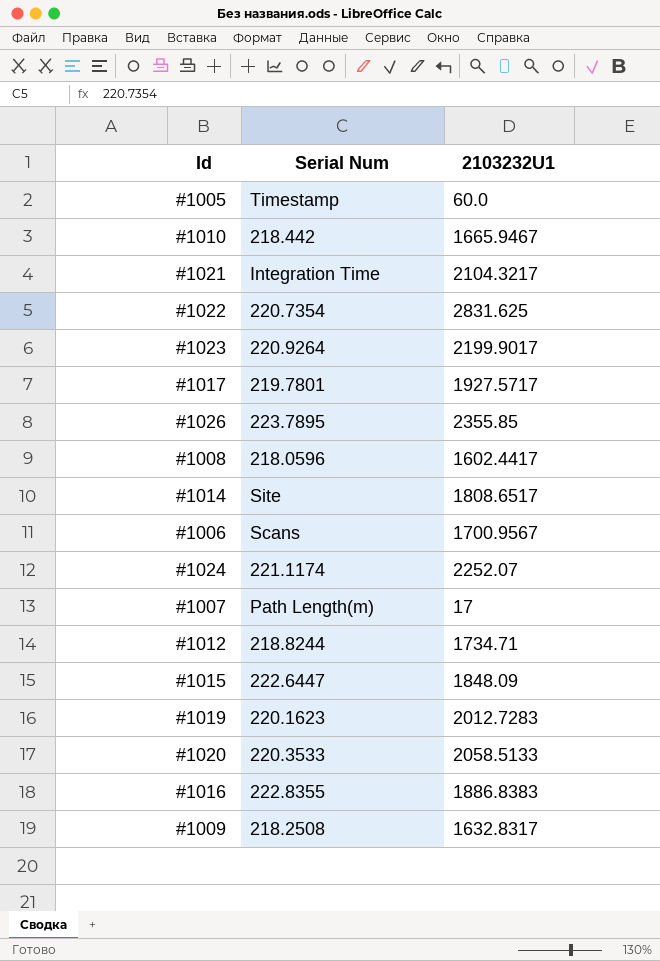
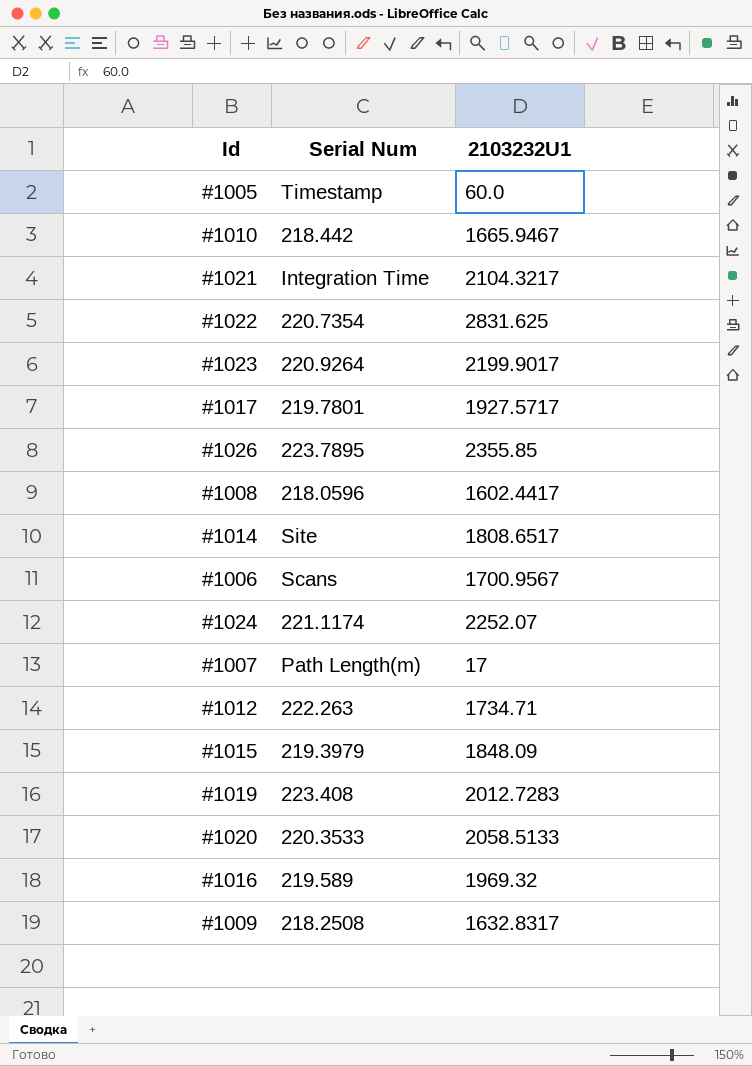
#1012 | Serial Num: 218.8244 -> 222.263
#1015 | Serial Num: 222.6447 -> 219.3979
#1019 | Serial Num: 220.1623 -> 223.408
#1016 | Serial Num: 222.8355 -> 219.589
#1016 | 2103232U1: 1886.8383 -> 1969.32

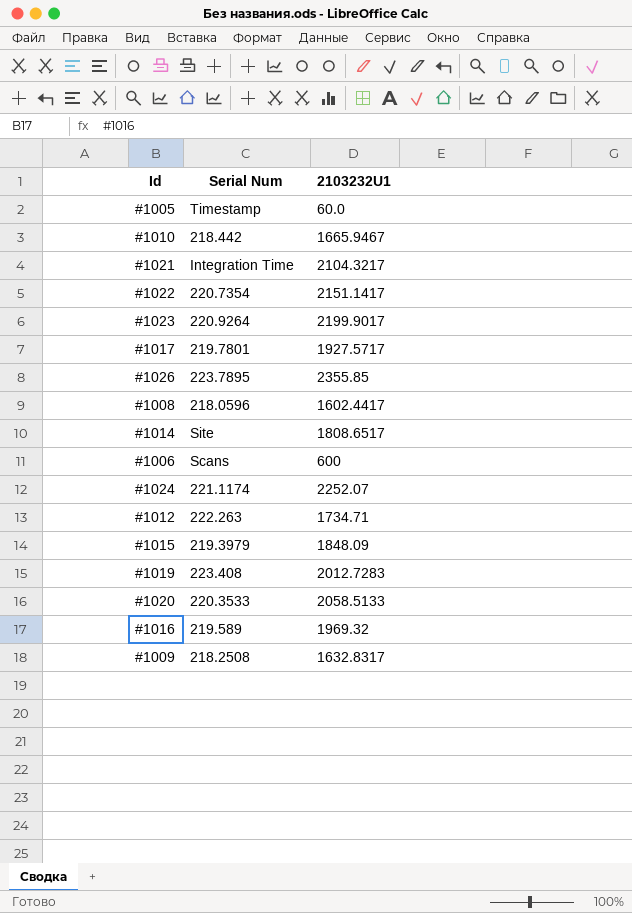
row #1007: Path Length(m) | 17 -> none
#1022 | 2103232U1: 2831.625 -> 2151.1417
#1006 | 2103232U1: 1700.9567 -> 600

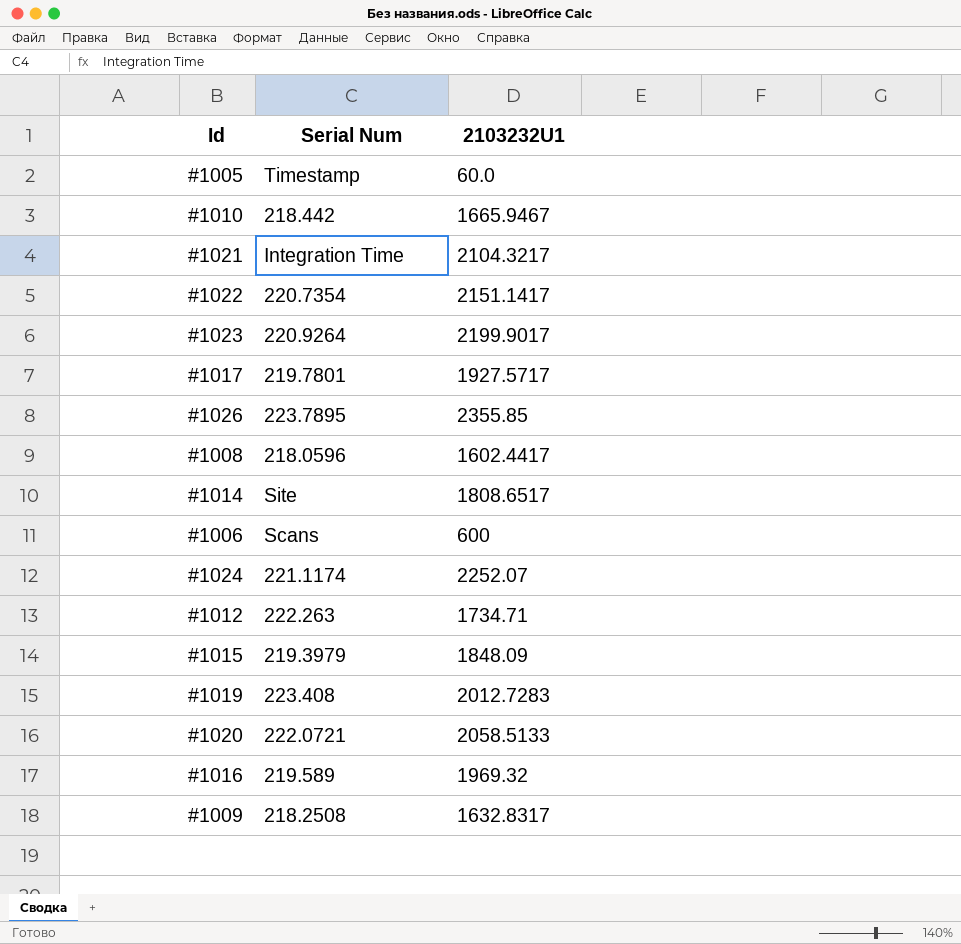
#1020 | Serial Num: 220.3533 -> 222.0721

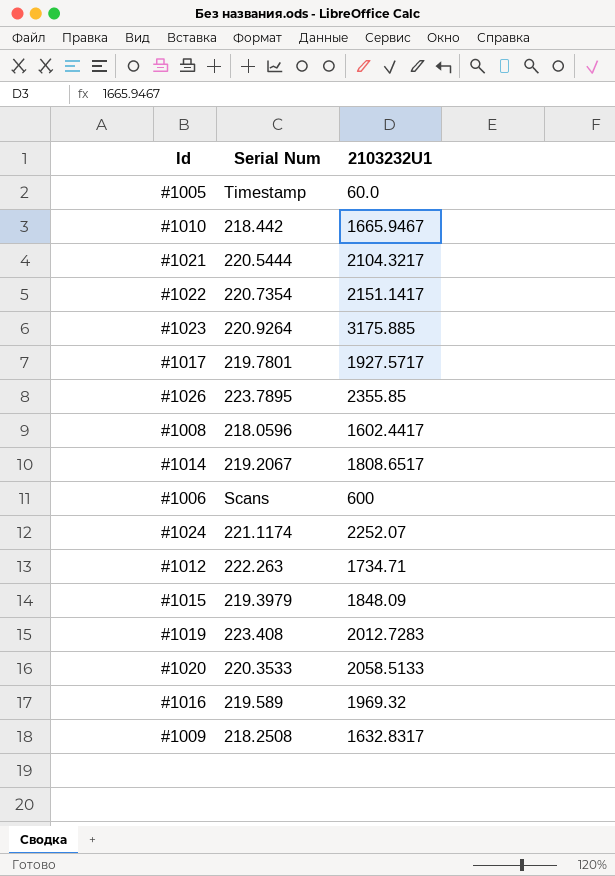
#1021 | Serial Num: Integration Time -> 220.5444
#1023 | 2103232U1: 2199.9017 -> 3175.885
#1014 | Serial Num: Site -> 219.2067
#1020 | Serial Num: 222.0721 -> 220.3533

